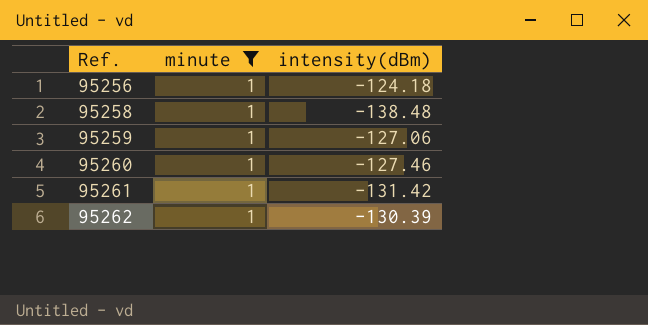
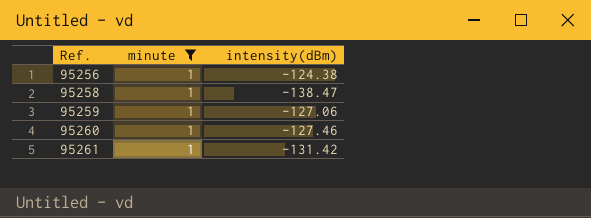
row 95262: 1 | -130.39 -> none
95256 | intensity(dBm): -124.18 -> -124.38
95258 | intensity(dBm): -138.48 -> -138.47

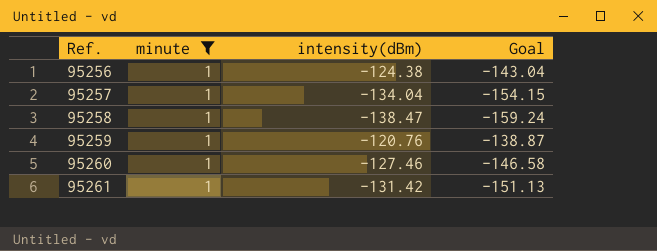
column Goal | formula: none -> [intensity(dBm)] * 1.15
row 95257: none -> 1 | -134.04 | -154.15
95259 | intensity(dBm): -127.06 -> -120.76

